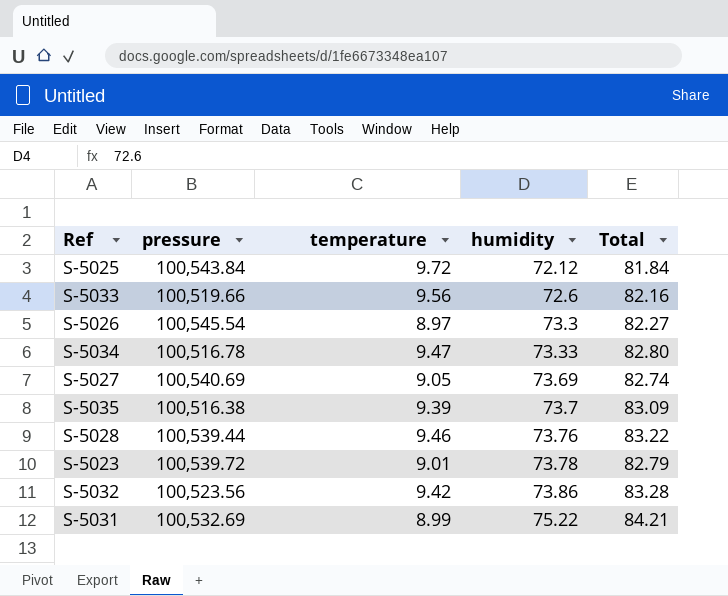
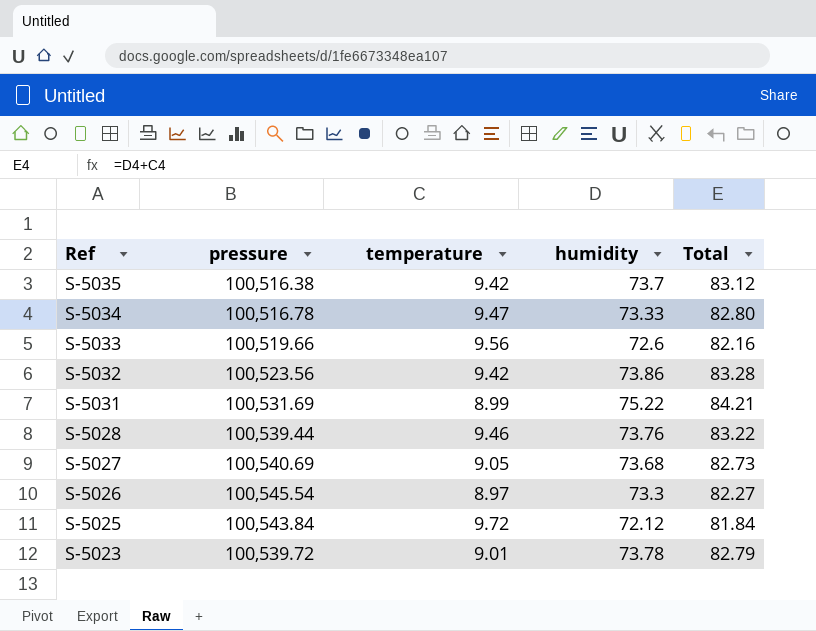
row order: humidity ascending -> Ref descending
S-5035 | temperature: 9.39 -> 9.42
S-5035 | Total: 83.09 -> 83.12
S-5031 | pressure: 100,532.69 -> 100,531.69
S-5027 | humidity: 73.69 -> 73.68
S-5027 | Total: 82.74 -> 82.73

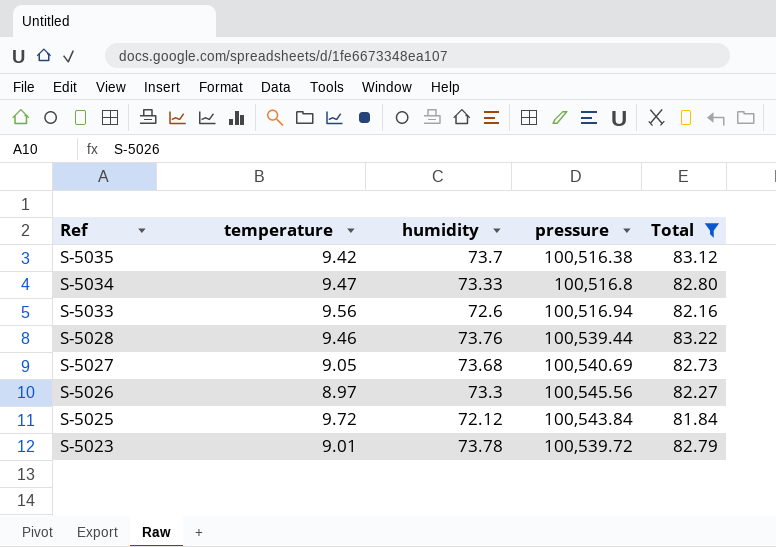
filter: none -> Total <= 83.22
column pressure | position: 2 -> 4
S-5034 | pressure: 100,516.78 -> 100,516.8
S-5033 | pressure: 100,519.66 -> 100,516.94
S-5026 | pressure: 100,545.54 -> 100,545.56

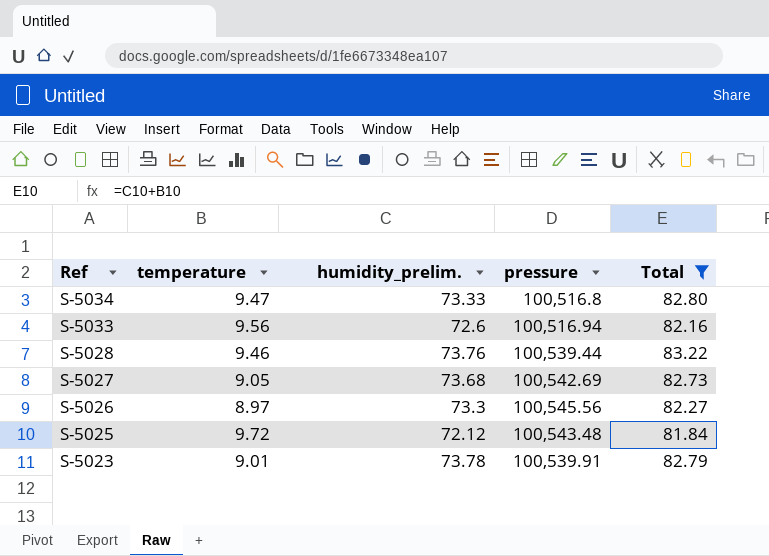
column name: humidity -> humidity_prelim.
row S-5035: 9.42 | 73.7 | 100,516.38 | 83.12 -> none
S-5027 | pressure: 100,540.69 -> 100,542.69
S-5025 | pressure: 100,543.84 -> 100,543.48
S-5023 | pressure: 100,539.72 -> 100,539.91

